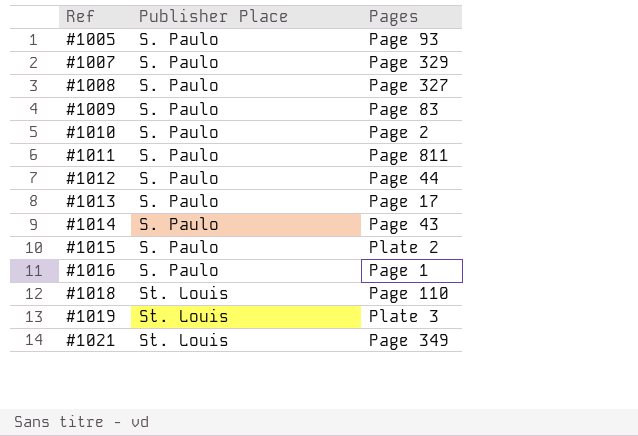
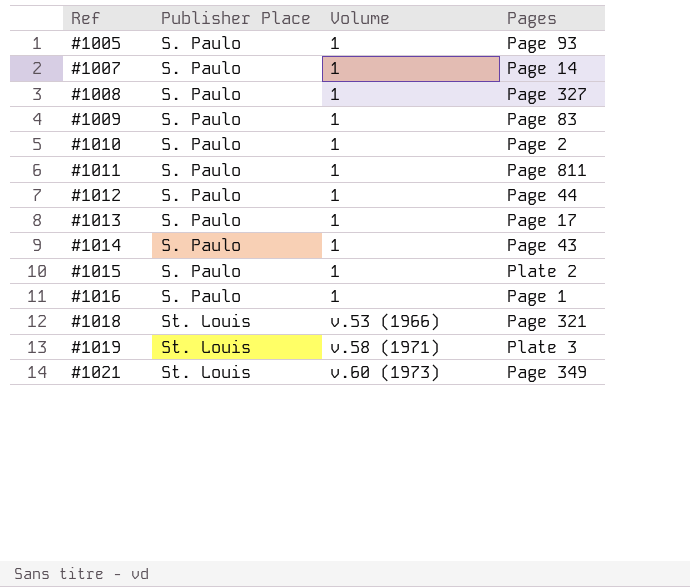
column Volume | position: none -> 3
#1007 | Pages: Page 329 -> Page 14
#1018 | Pages: Page 110 -> Page 321

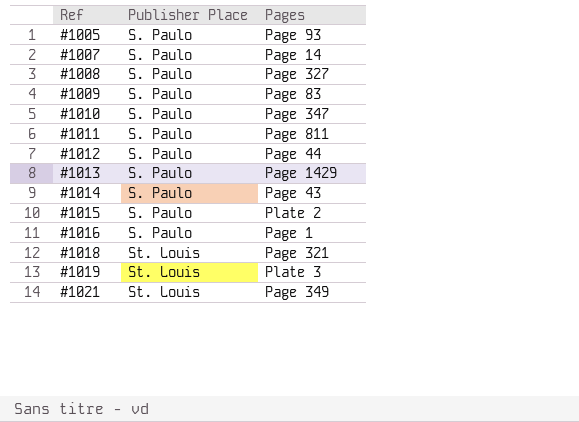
column Volume | position: 3 -> none
#1010 | Pages: Page 2 -> Page 347
#1013 | Pages: Page 17 -> Page 1429

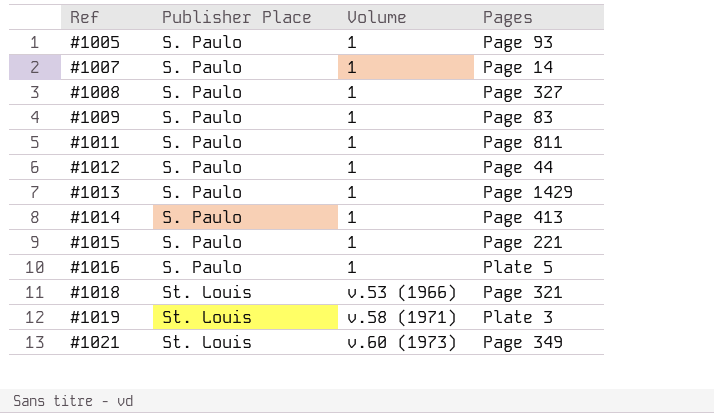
column Volume | position: none -> 3
row #1010: S. Paulo | Page 347 -> none
#1014 | Pages: Page 43 -> Page 413
#1015 | Pages: Plate 2 -> Page 221
#1016 | Pages: Page 1 -> Plate 5

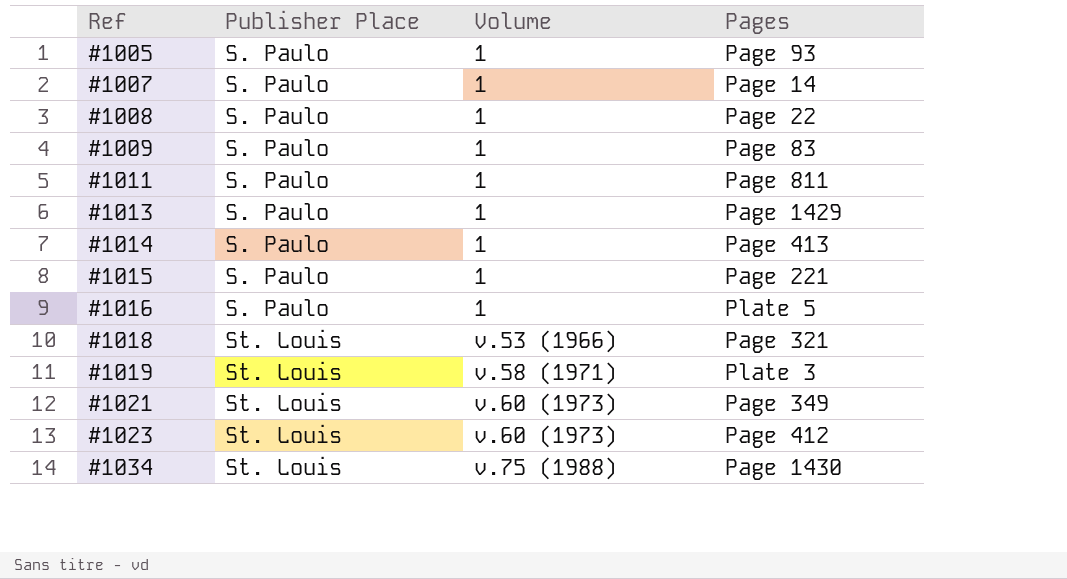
row #1012: S. Paulo | 1 | Page 44 -> none
#1008 | Pages: Page 327 -> Page 22
row #1023: none -> St. Louis | v.60 (1973) | Page 412
row #1034: none -> St. Louis | v.75 (1988) | Page 1430

